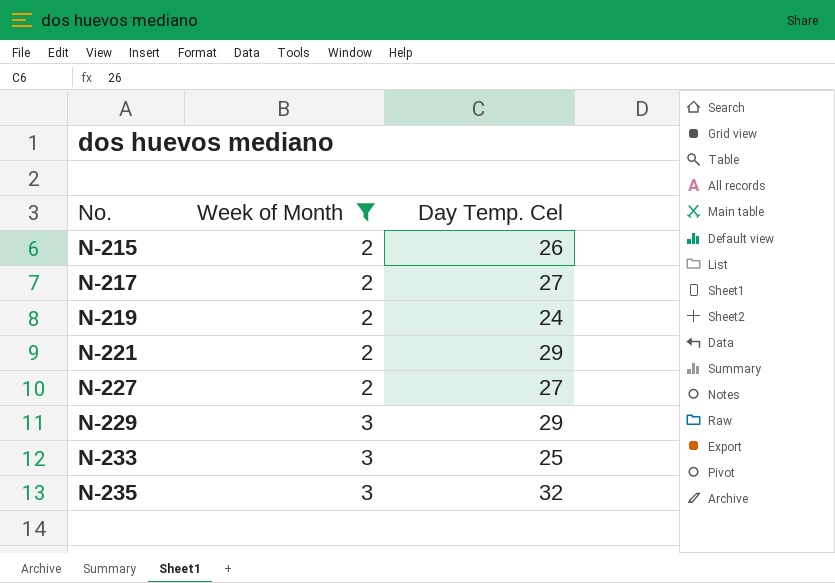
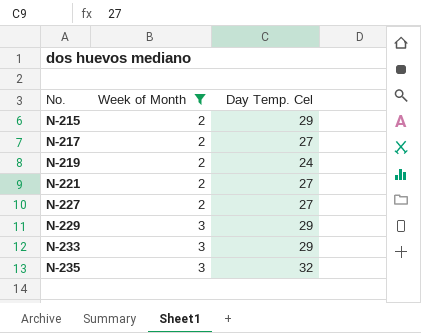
N-215 | Day Temp. Cel: 26 -> 29
N-221 | Day Temp. Cel: 29 -> 27
N-233 | Day Temp. Cel: 25 -> 29

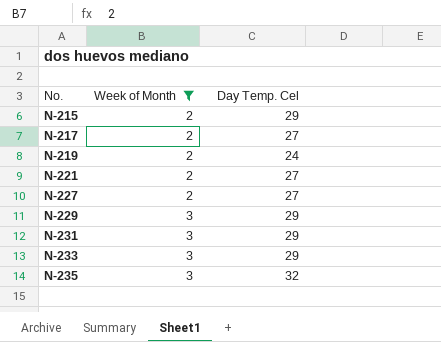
row N-231: none -> 3 | 29

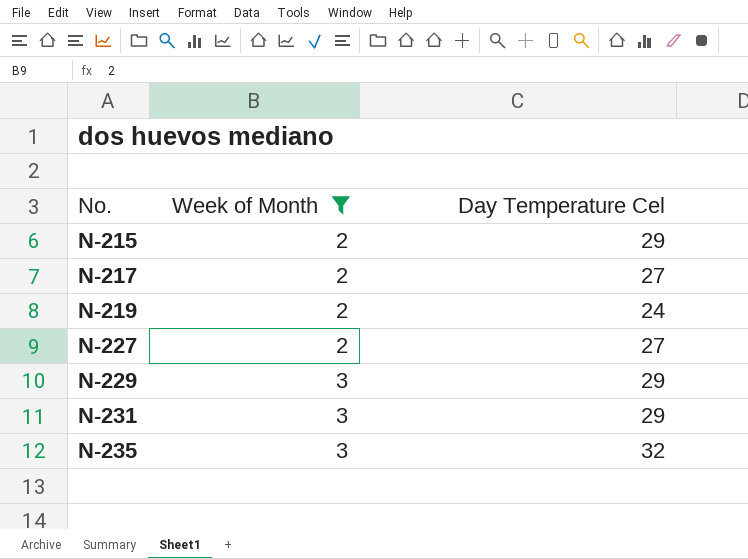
column name: Day Temp. Cel -> Day Temperature Cel
row N-221: 2 | 27 -> none
row N-233: 3 | 29 -> none

